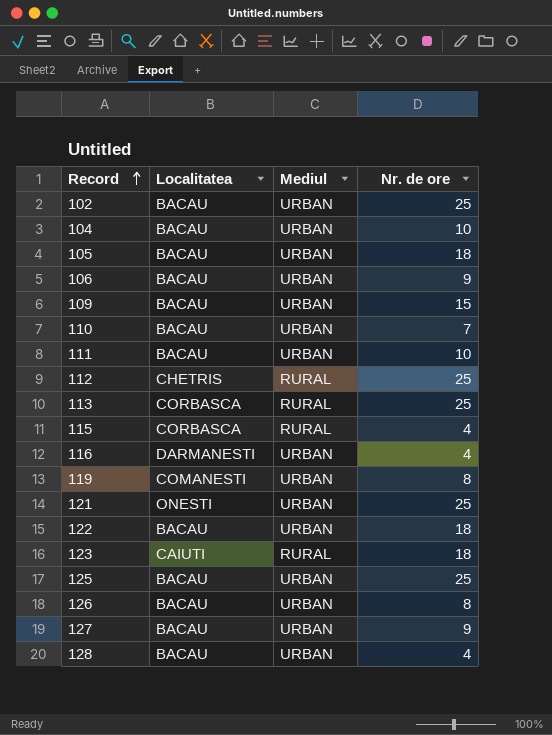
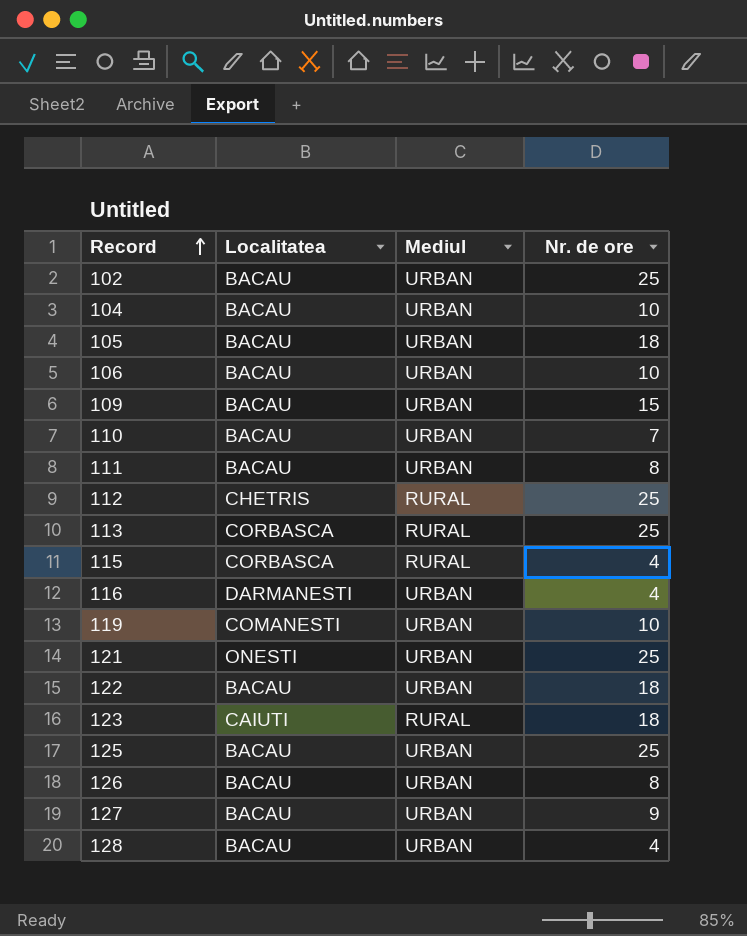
106 | Nr. de ore: 9 -> 10
111 | Nr. de ore: 10 -> 8
119 | Nr. de ore: 8 -> 10

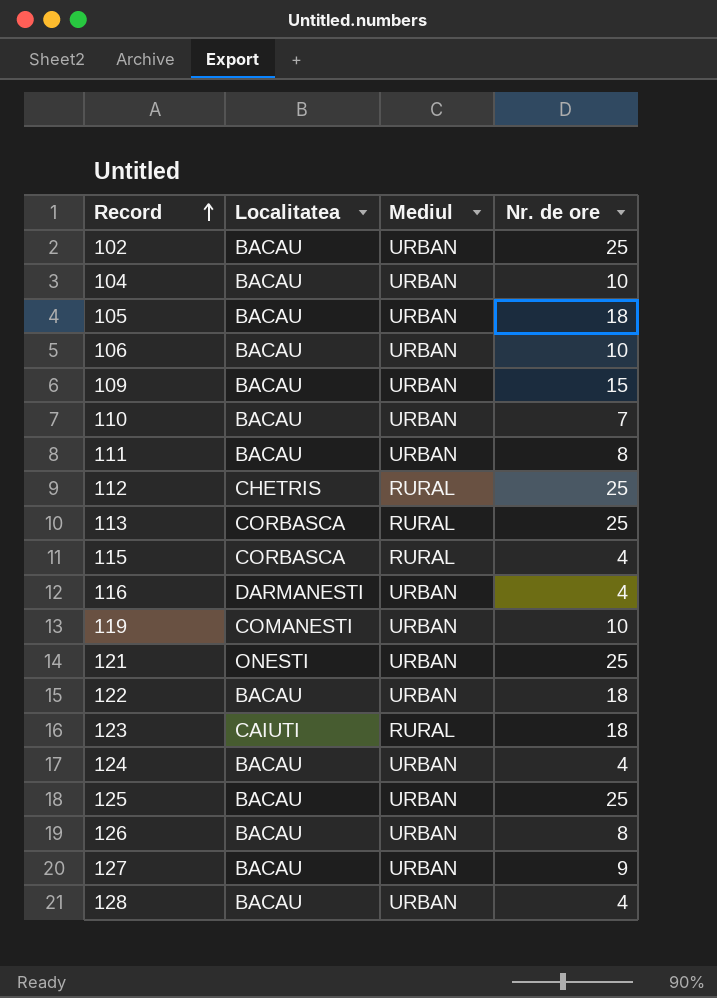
row 124: none -> BACAU | URBAN | 4

